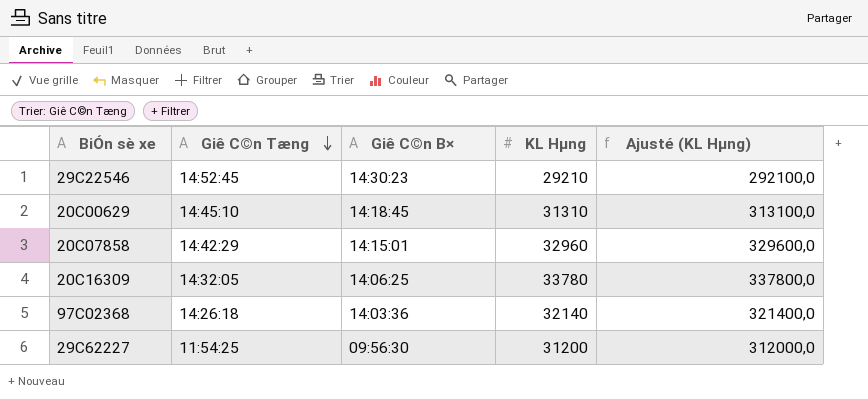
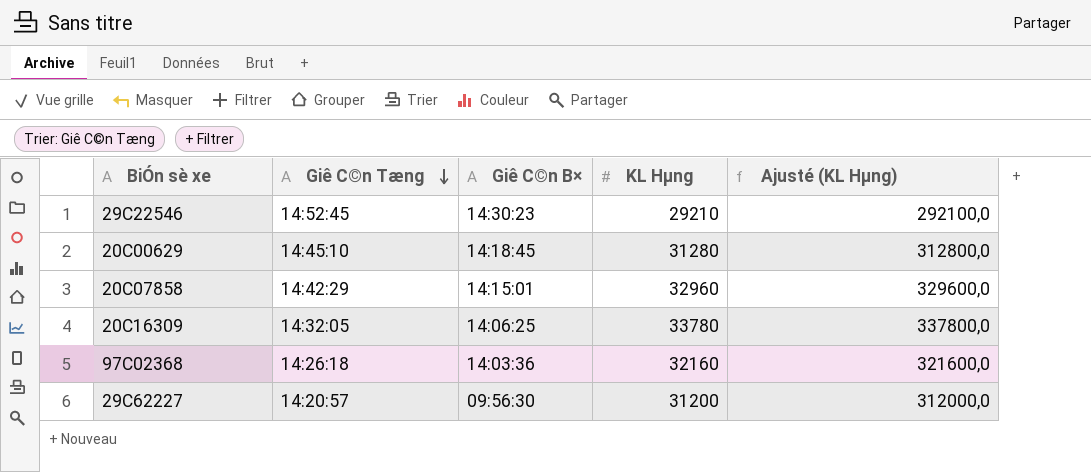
20C00629 | KL Hµng: 31310 -> 31280
20C00629 | Ajusté (KL Hµng): 313100,0 -> 312800,0
97C02368 | KL Hµng: 32140 -> 32160
97C02368 | Ajusté (KL Hµng): 321400,0 -> 321600,0
29C62227 | Giê C©n Tæng: 11:54:25 -> 14:20:57

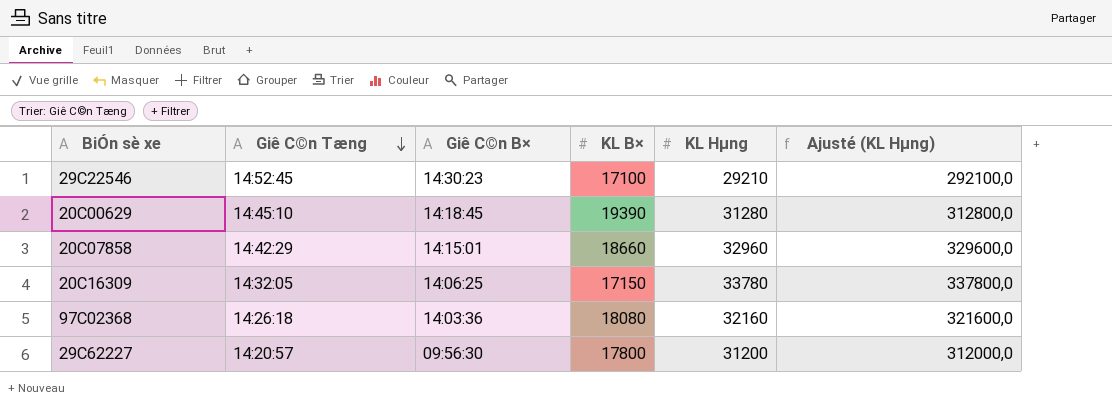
column KL B× | position: none -> 4

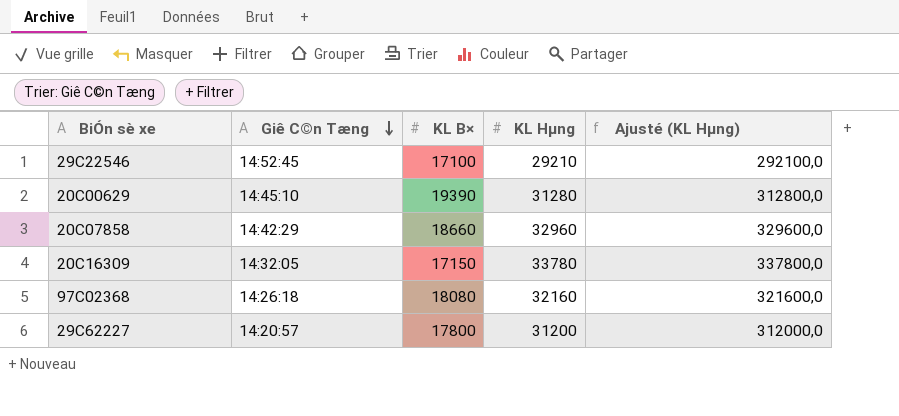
column Giê C©n B× | position: 3 -> none

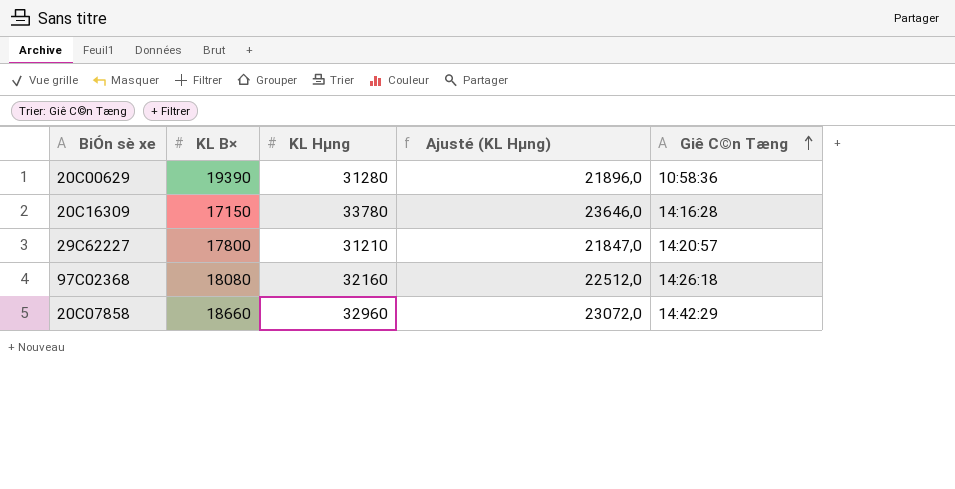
row order: Giê C©n Tæng descending -> Giê C©n Tæng ascending
column Ajusté (KL Hµng) | formula: [KL Hµng] * 10 -> [KL Hµng] * 0,7
column Giê C©n Tæng | position: 2 -> 5
row 29C22546: 14:52:45 | 17100 | 29210 | 292100,0 -> none
20C00629 | Giê C©n Tæng: 14:45:10 -> 10:58:36
20C16309 | Giê C©n Tæng: 14:32:05 -> 14:16:28
29C62227 | KL Hµng: 31200 -> 31210

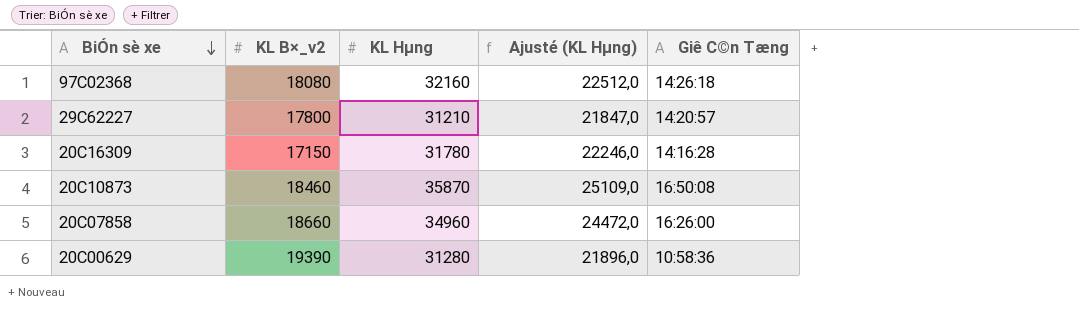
row order: Giê C©n Tæng ascending -> BiÓn sè xe descending
column name: KL B× -> KL B×_v2
20C16309 | KL Hµng: 33780 -> 31780
20C16309 | Ajusté (KL Hµng): 23646,0 -> 22246,0
row 20C10873: none -> 18460 | 35870 | 25109,0 | 16:50:08
20C07858 | KL Hµng: 32960 -> 34960
20C07858 | Ajusté (KL Hµng): 23072,0 -> 24472,0
20C07858 | Giê C©n Tæng: 14:42:29 -> 16:26:00

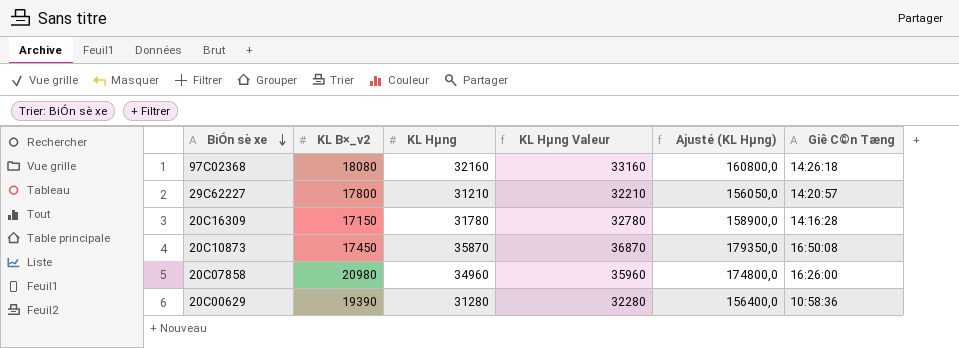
column KL Hµng Valeur | formula: none -> [KL Hµng] + 1000
column Ajusté (KL Hµng) | formula: [KL Hµng] * 0,7 -> [KL Hµng] * 5
20C10873 | KL B×_v2: 18460 -> 17450
20C07858 | KL B×_v2: 18660 -> 20980

